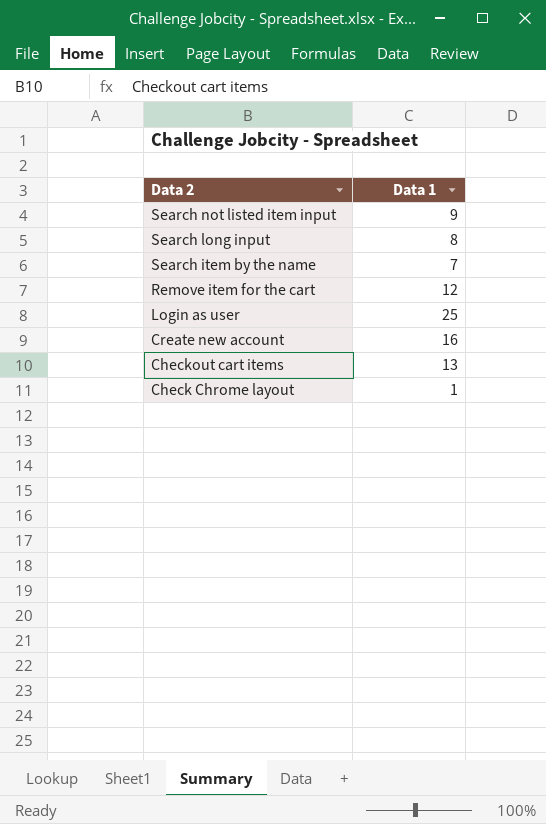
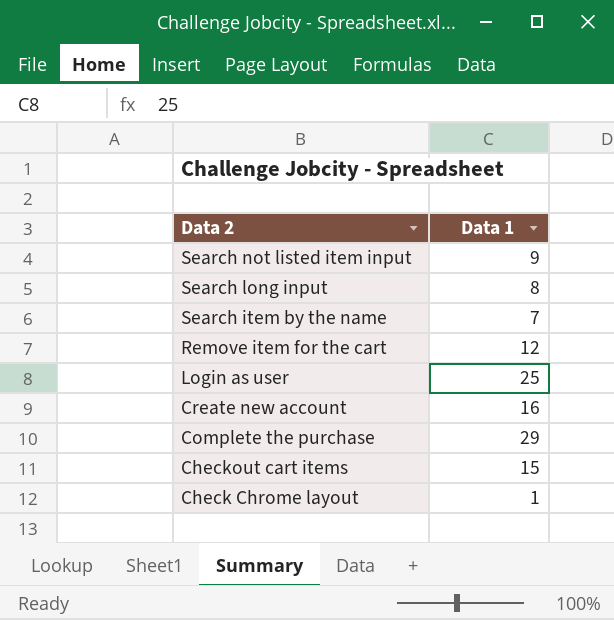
row Complete the purchase: none -> 29
Checkout cart items | Data 1: 13 -> 15

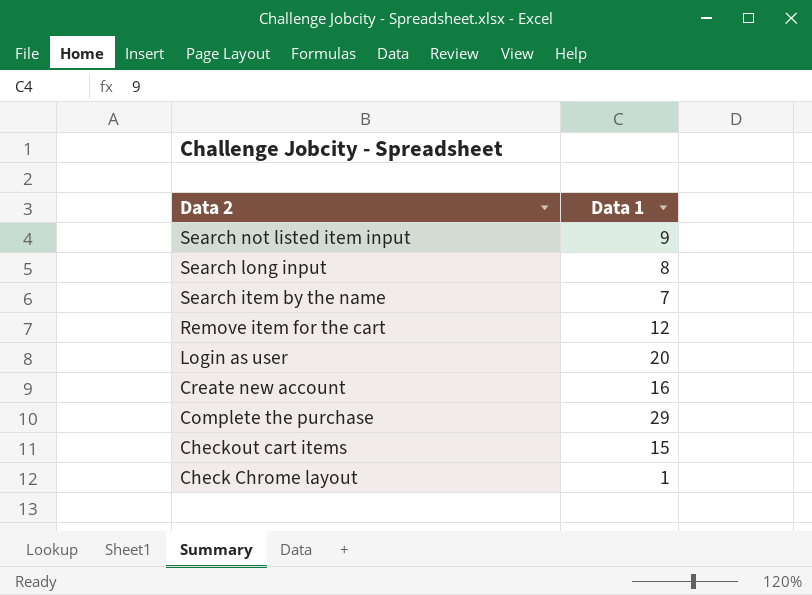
Login as user | Data 1: 25 -> 20

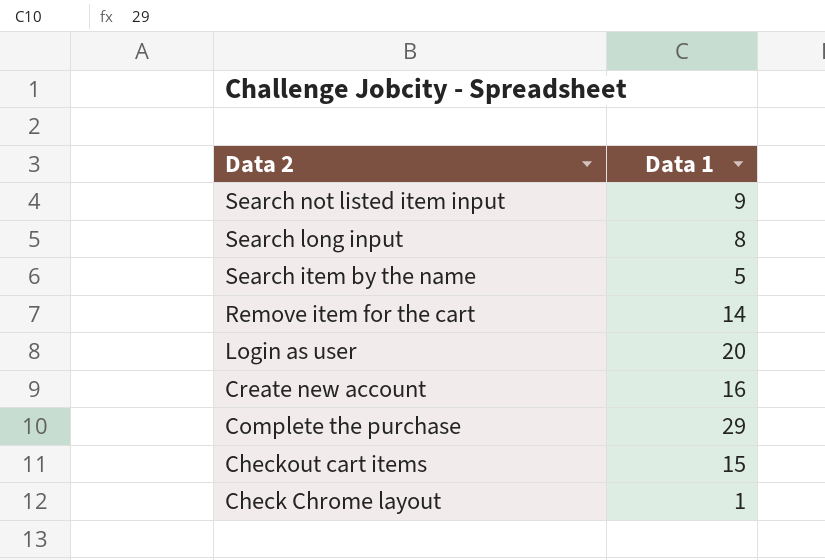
Search item by the name | Data 1: 7 -> 5
Remove item for the cart | Data 1: 12 -> 14

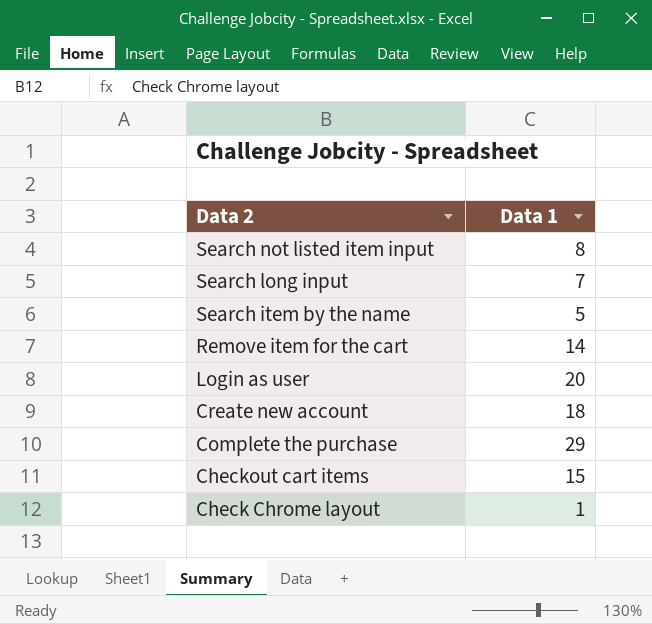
Search not listed item input | Data 1: 9 -> 8
Search long input | Data 1: 8 -> 7
Create new account | Data 1: 16 -> 18

